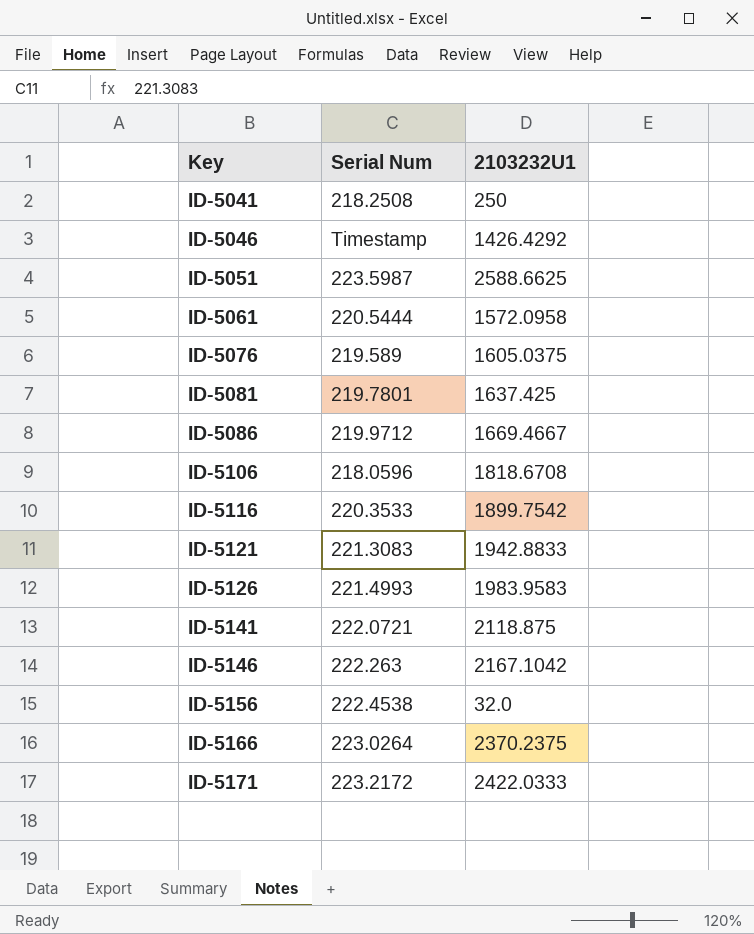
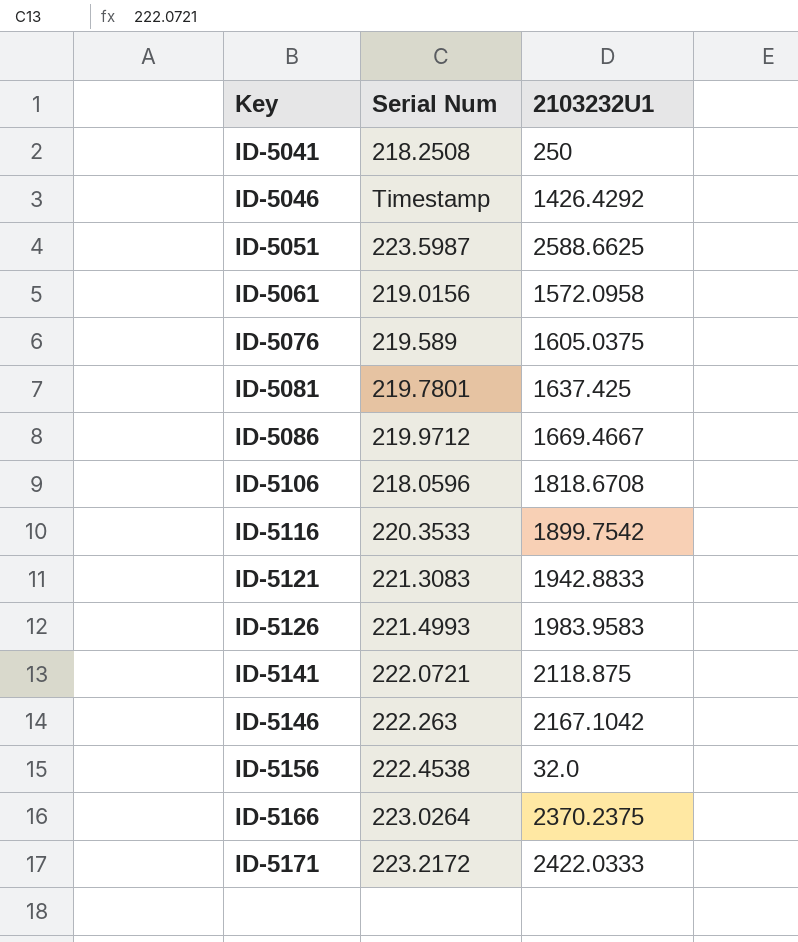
ID-5061 | Serial Num: 220.5444 -> 219.0156

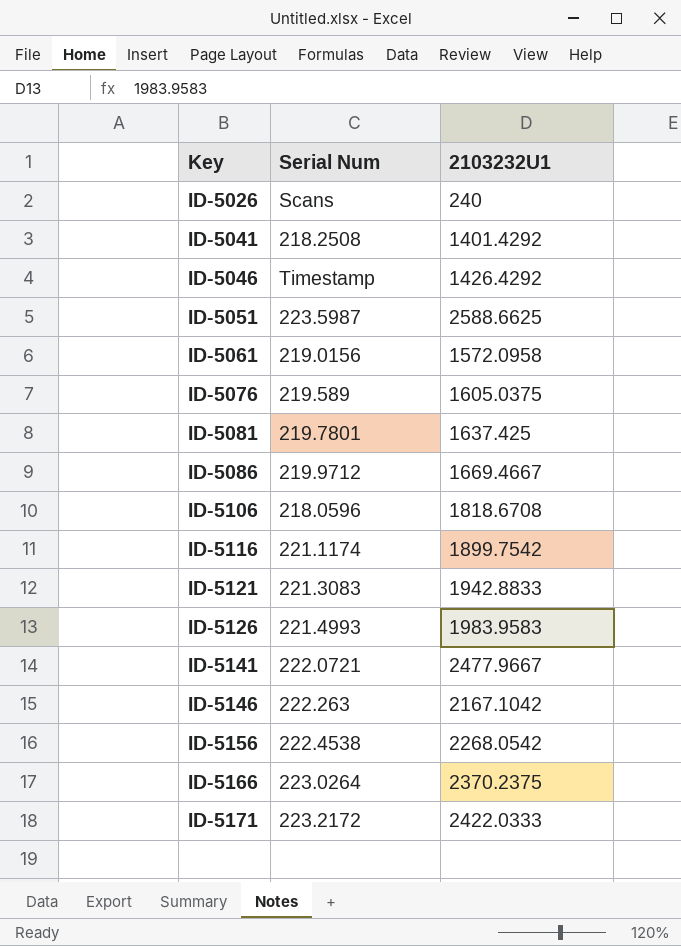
row ID-5026: none -> Scans | 240
ID-5041 | 2103232U1: 250 -> 1401.4292
ID-5116 | Serial Num: 220.3533 -> 221.1174
ID-5141 | 2103232U1: 2118.875 -> 2477.9667
ID-5156 | 2103232U1: 32.0 -> 2268.0542

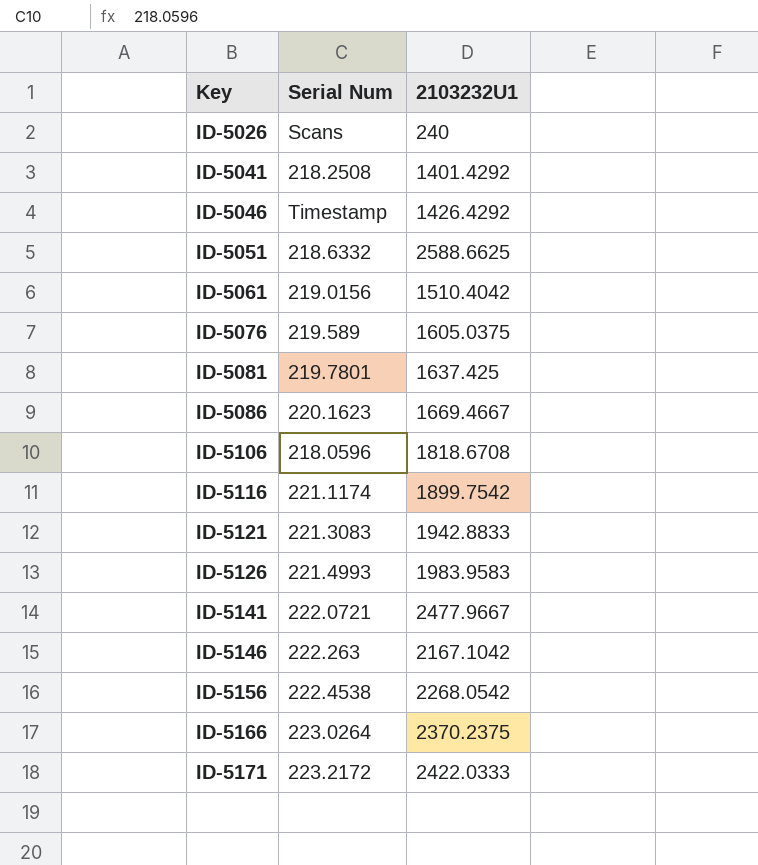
ID-5051 | Serial Num: 223.5987 -> 218.6332
ID-5061 | 2103232U1: 1572.0958 -> 1510.4042
ID-5086 | Serial Num: 219.9712 -> 220.1623

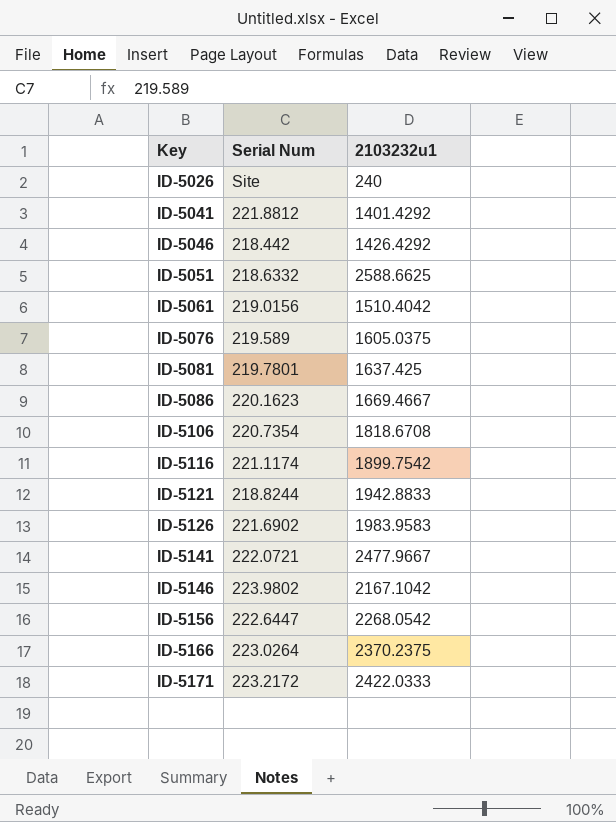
column name: 2103232U1 -> 2103232u1
ID-5026 | Serial Num: Scans -> Site
ID-5041 | Serial Num: 218.2508 -> 221.8812
ID-5046 | Serial Num: Timestamp -> 218.442
ID-5106 | Serial Num: 218.0596 -> 220.7354
ID-5121 | Serial Num: 221.3083 -> 218.8244
ID-5126 | Serial Num: 221.4993 -> 221.6902
ID-5146 | Serial Num: 222.263 -> 223.9802
ID-5156 | Serial Num: 222.4538 -> 222.6447

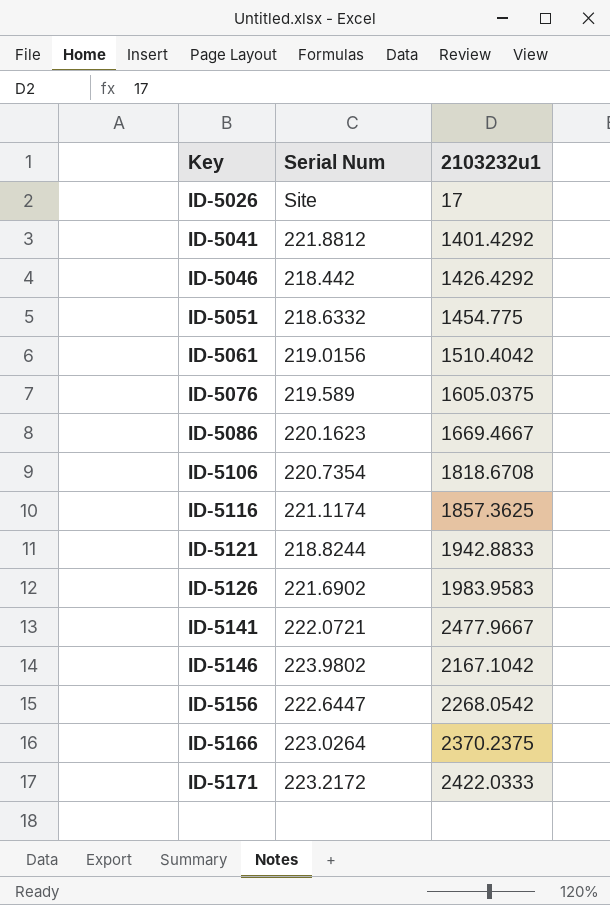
row ID-5081: 219.7801 | 1637.425 -> none
ID-5026 | 2103232u1: 240 -> 17
ID-5051 | 2103232u1: 2588.6625 -> 1454.775
ID-5116 | 2103232u1: 1899.7542 -> 1857.3625

